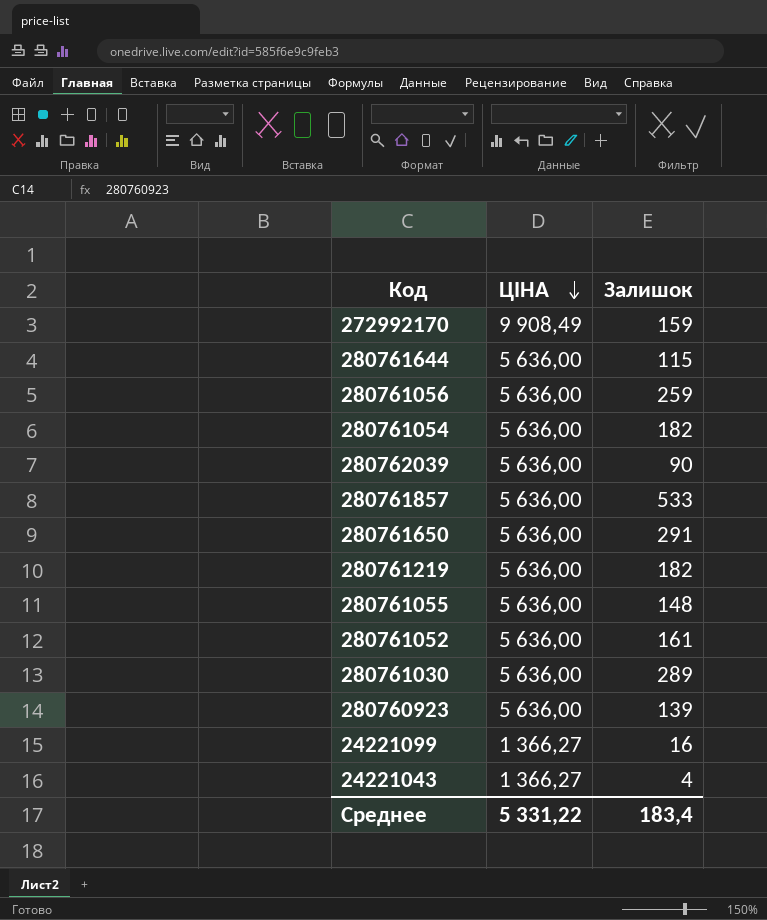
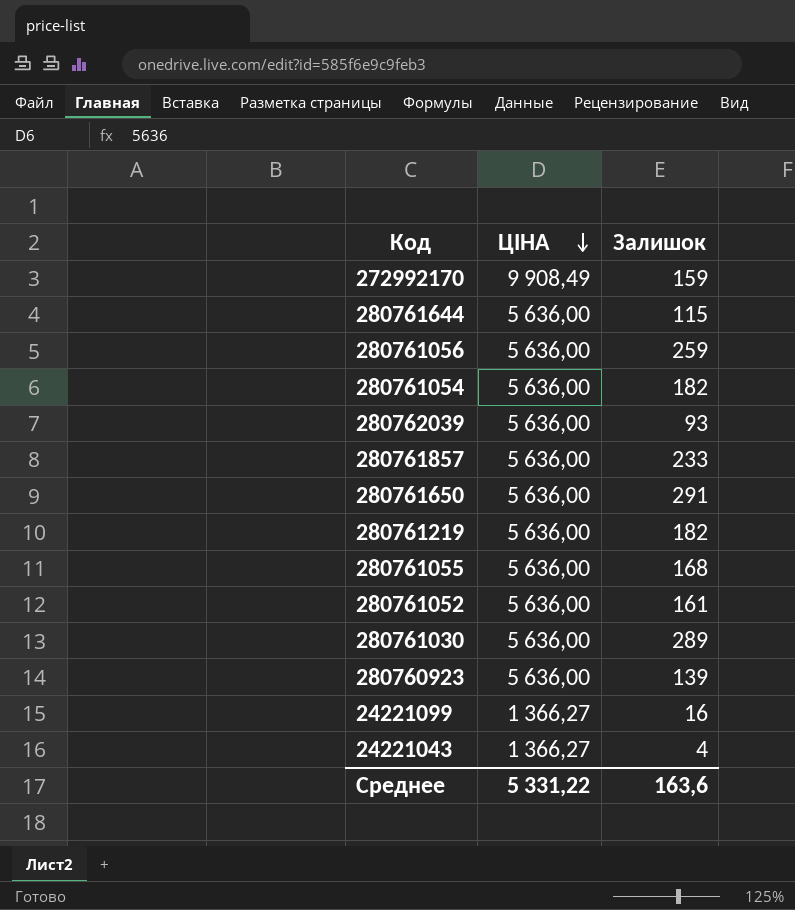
280762039 | Залишок: 90 -> 93
280761857 | Залишок: 533 -> 233
280761055 | Залишок: 148 -> 168
Среднее | Залишок: 183,4 -> 163,6

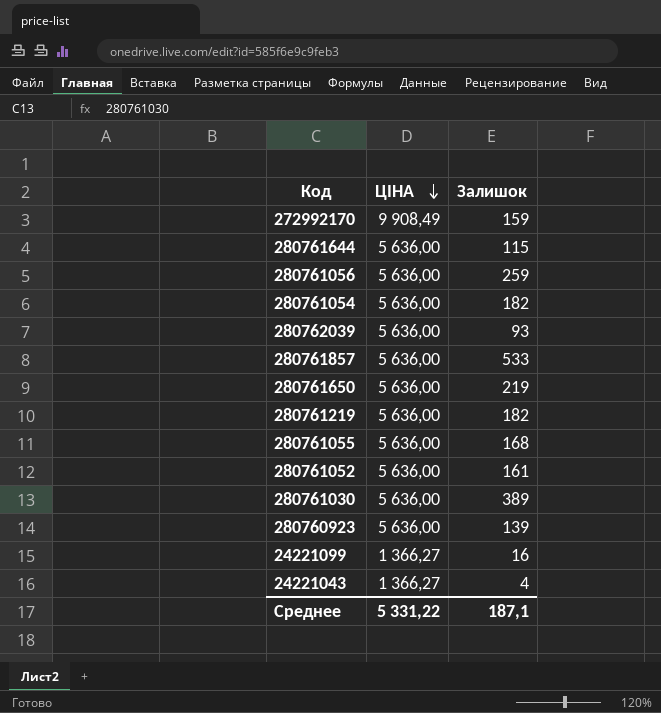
280761857 | Залишок: 233 -> 533
280761650 | Залишок: 291 -> 219
280761030 | Залишок: 289 -> 389
Среднее | Залишок: 163,6 -> 187,1

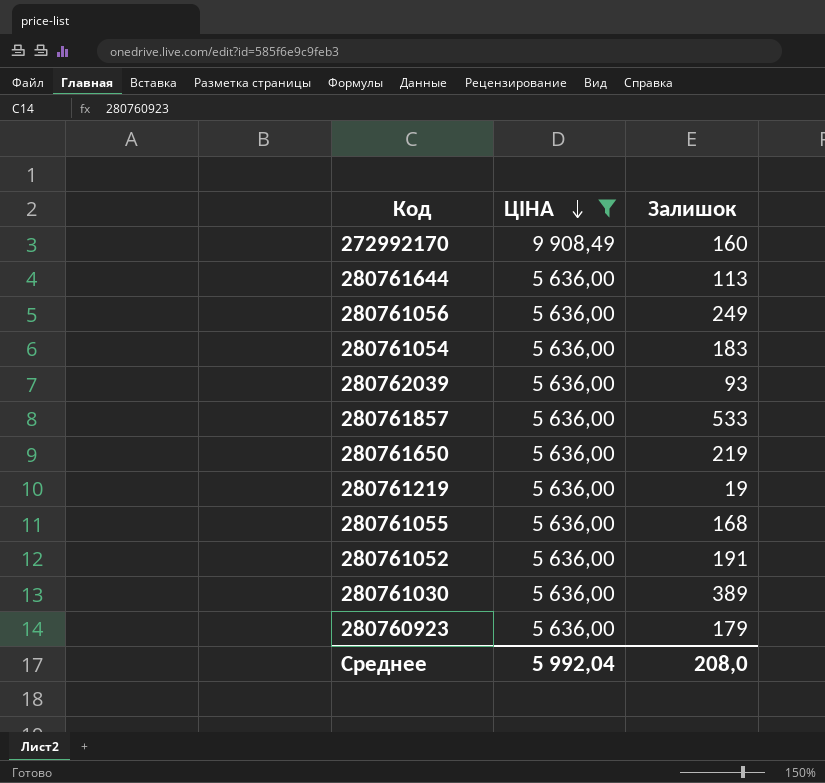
filter: none -> ЦІНА != 1 366,27
272992170 | Залишок: 159 -> 160
280761644 | Залишок: 115 -> 113
280761056 | Залишок: 259 -> 249
280761054 | Залишок: 182 -> 183
280761219 | Залишок: 182 -> 19
280761052 | Залишок: 161 -> 191
280760923 | Залишок: 139 -> 179
Среднее | ЦІНА: 5 331,22 -> 5 992,04
Среднее | Залишок: 187,1 -> 208,0

